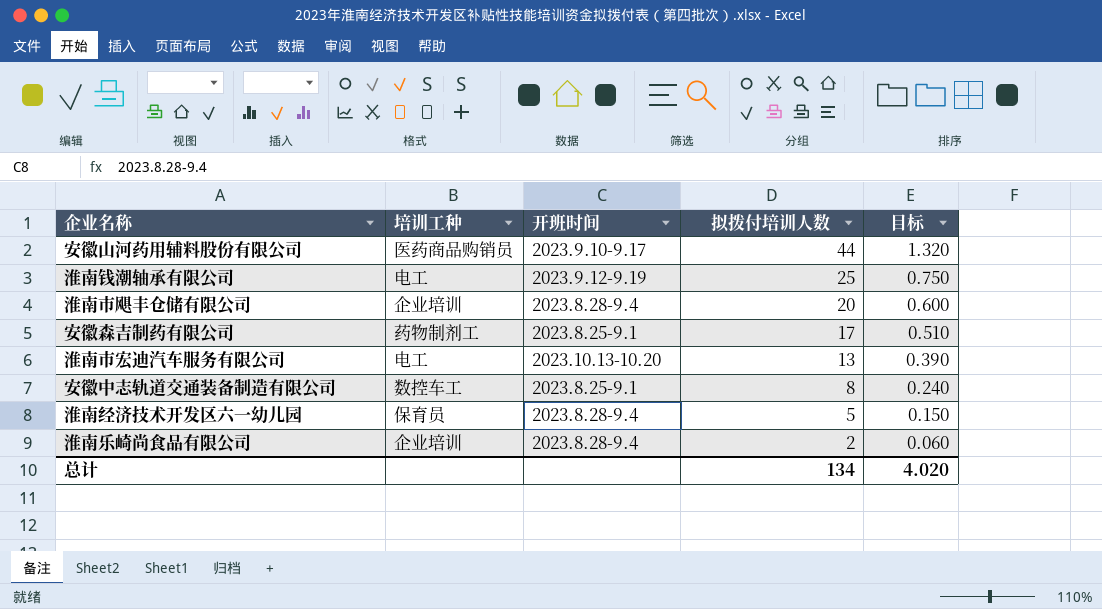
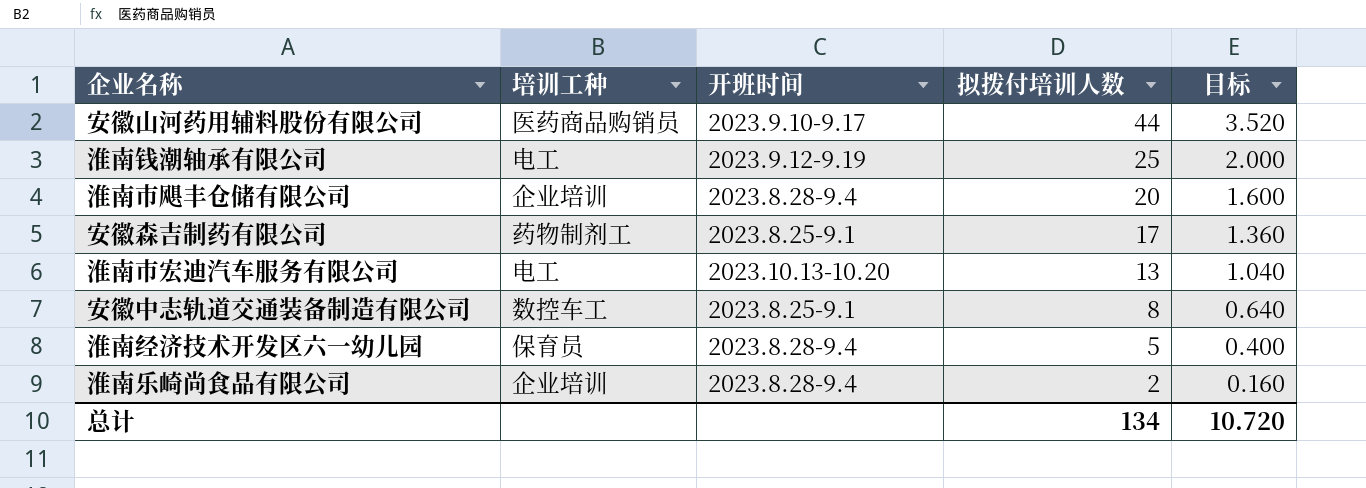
column 目标 | formula: [拟拨付培训人数] * 0.03 -> [拟拨付培训人数] * 0.08
总计 | 目标: 4.020 -> 10.720

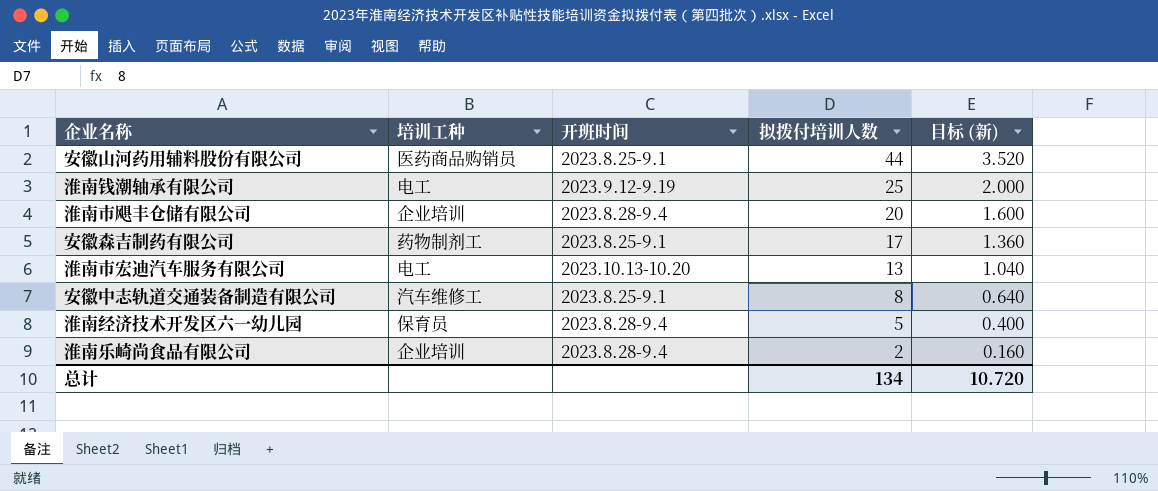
column name: 目标 -> 目标 (新)
安徽山河药用辅料股份有限公司 | 开班时间: 2023.9.10-9.17 -> 2023.8.25-9.1
安徽中志轨道交通装备制造有限公司 | 培训工种: 数控车工 -> 汽车维修工

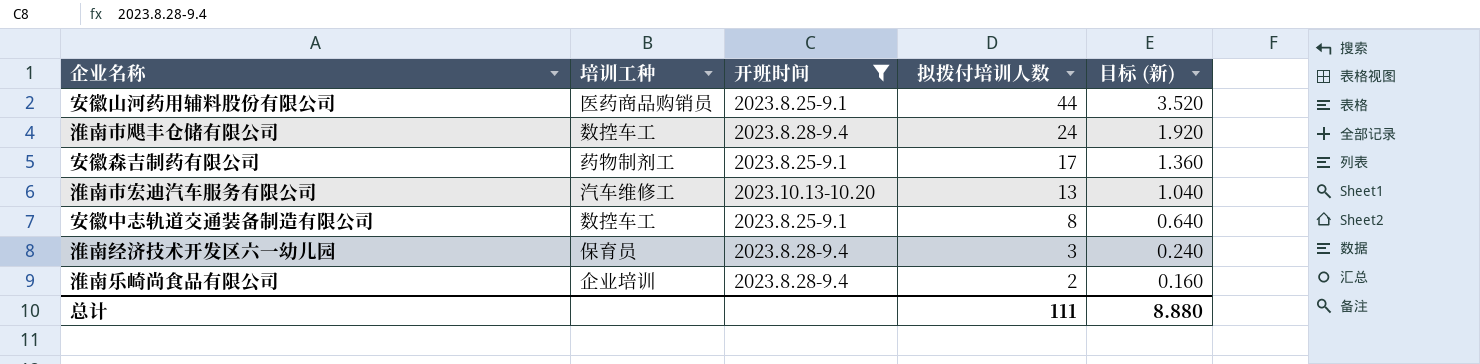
filter: none -> 开班时间 != 2023.9.12-9.19
淮南市飓丰仓储有限公司 | 培训工种: 企业培训 -> 数控车工
淮南市飓丰仓储有限公司 | 拟拨付培训人数: 20 -> 24
淮南市飓丰仓储有限公司 | 目标 (新): 1.600 -> 1.920
淮南市宏迪汽车服务有限公司 | 培训工种: 电工 -> 汽车维修工
安徽中志轨道交通装备制造有限公司 | 培训工种: 汽车维修工 -> 数控车工
淮南经济技术开发区六一幼儿园 | 拟拨付培训人数: 5 -> 3
淮南经济技术开发区六一幼儿园 | 目标 (新): 0.400 -> 0.240
总计 | 拟拨付培训人数: 134 -> 111
总计 | 目标 (新): 10.720 -> 8.880

